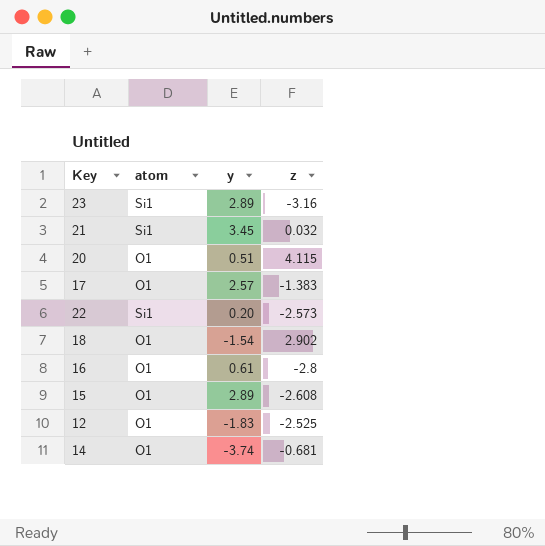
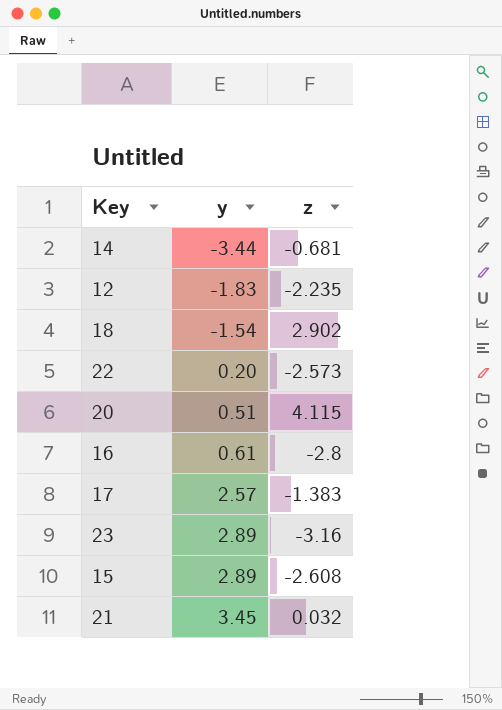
row order: none -> y ascending
column atom | position: 2 -> none
14 | y: -3.74 -> -3.44
12 | z: -2.525 -> -2.235

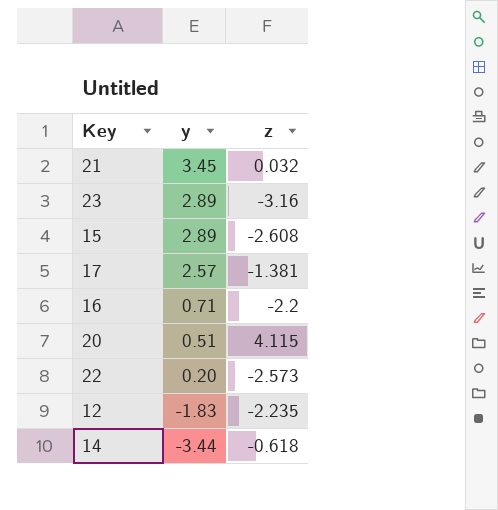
row order: y ascending -> y descending
row 18: -1.54 | 2.902 -> none
17 | z: -1.383 -> -1.381
16 | y: 0.61 -> 0.71
16 | z: -2.8 -> -2.2
14 | z: -0.681 -> -0.618

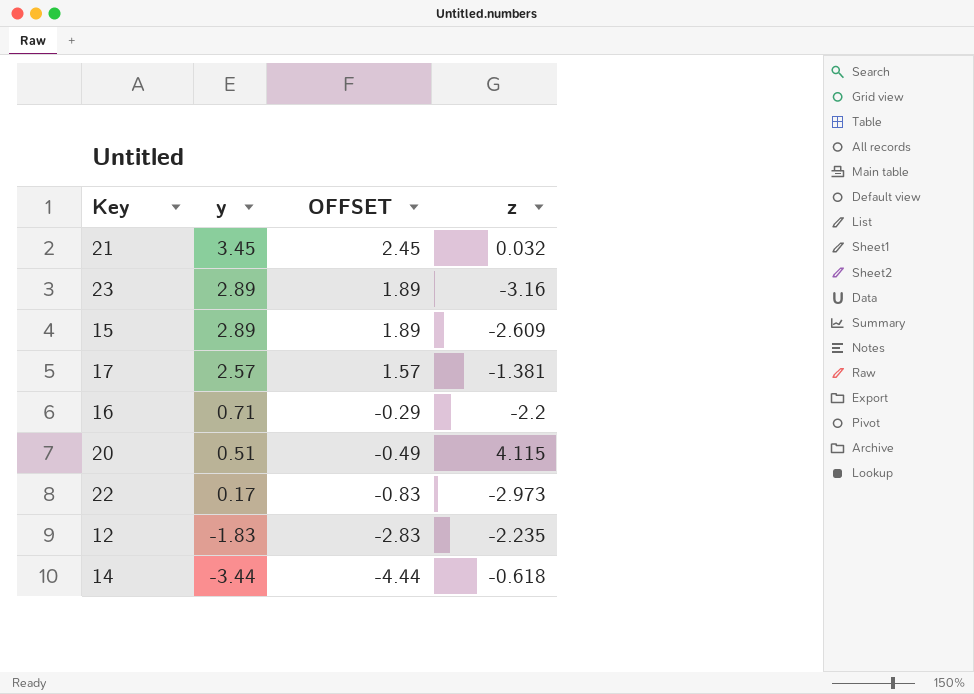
column OFFSET | formula: none -> [y] - 1
15 | z: -2.608 -> -2.609
22 | y: 0.20 -> 0.17
22 | z: -2.573 -> -2.973

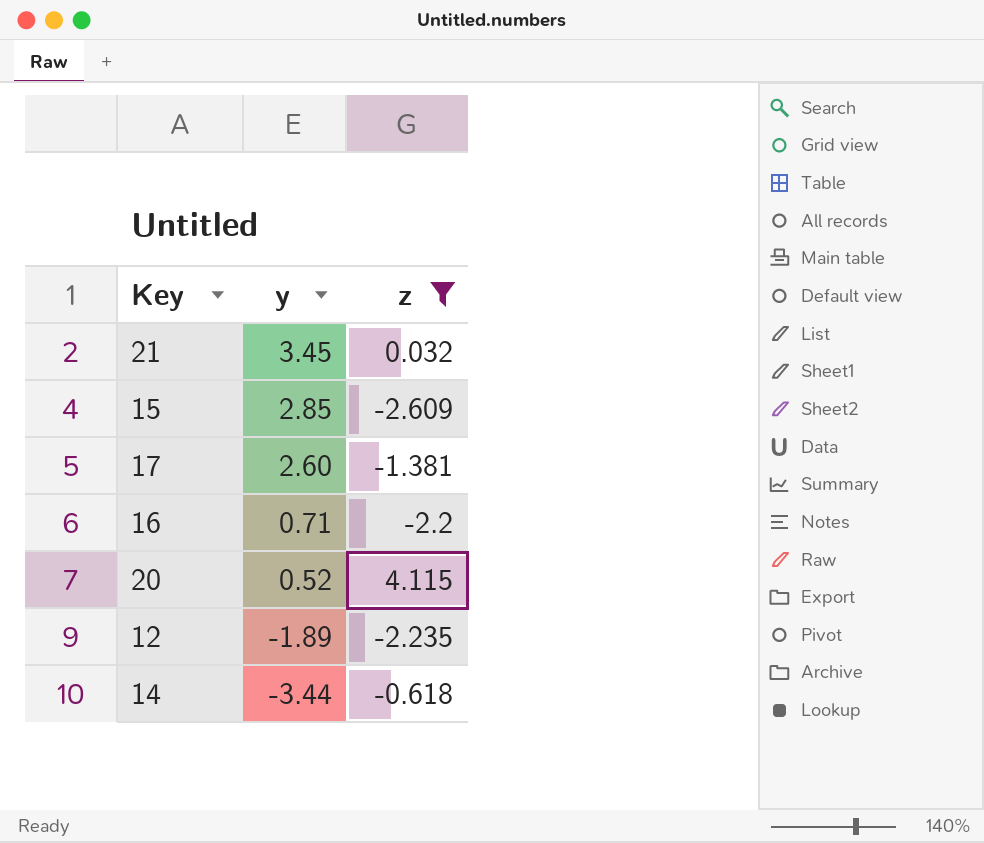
filter: none -> z >= -2.609
column OFFSET | formula: [y] - 1 -> none
15 | y: 2.89 -> 2.85
17 | y: 2.57 -> 2.60
20 | y: 0.51 -> 0.52
12 | y: -1.83 -> -1.89

